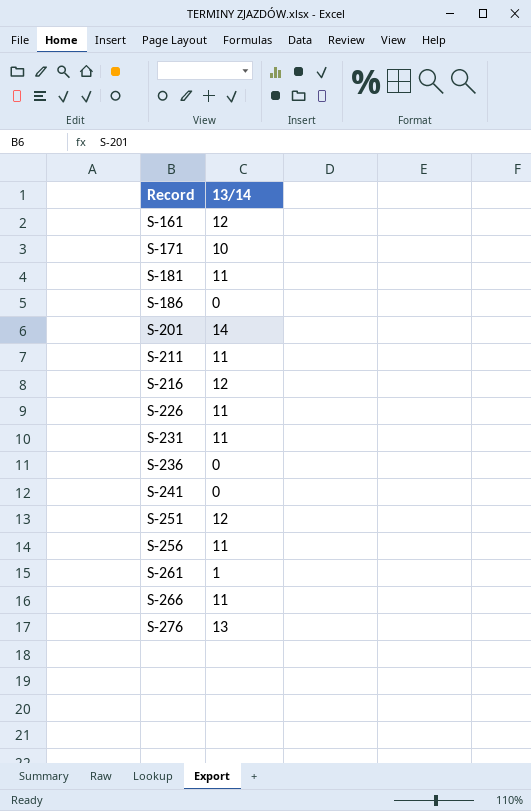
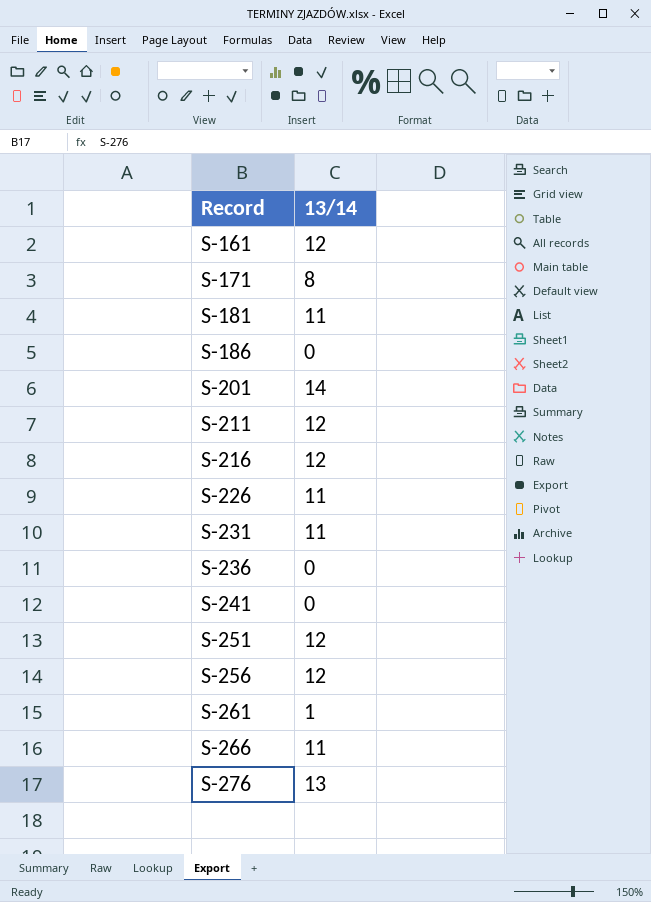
S-171 | 13/14: 10 -> 8
S-211 | 13/14: 11 -> 12
S-256 | 13/14: 11 -> 12

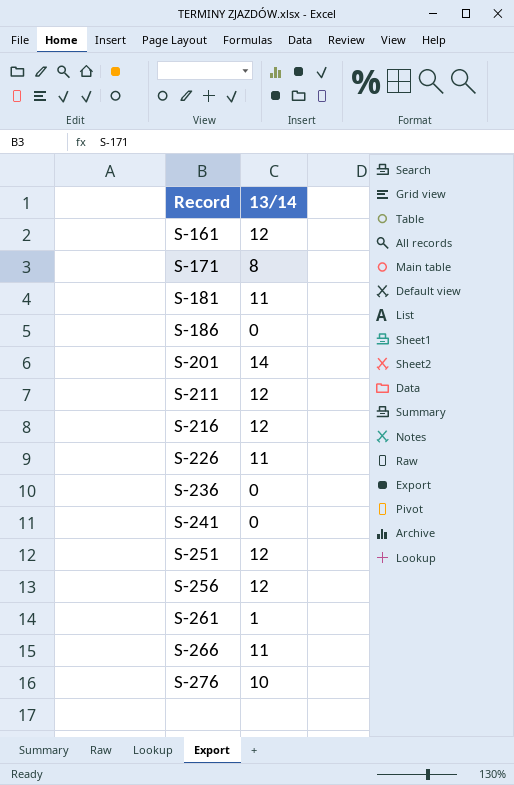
row S-231: 11 -> none
S-276 | 13/14: 13 -> 10

